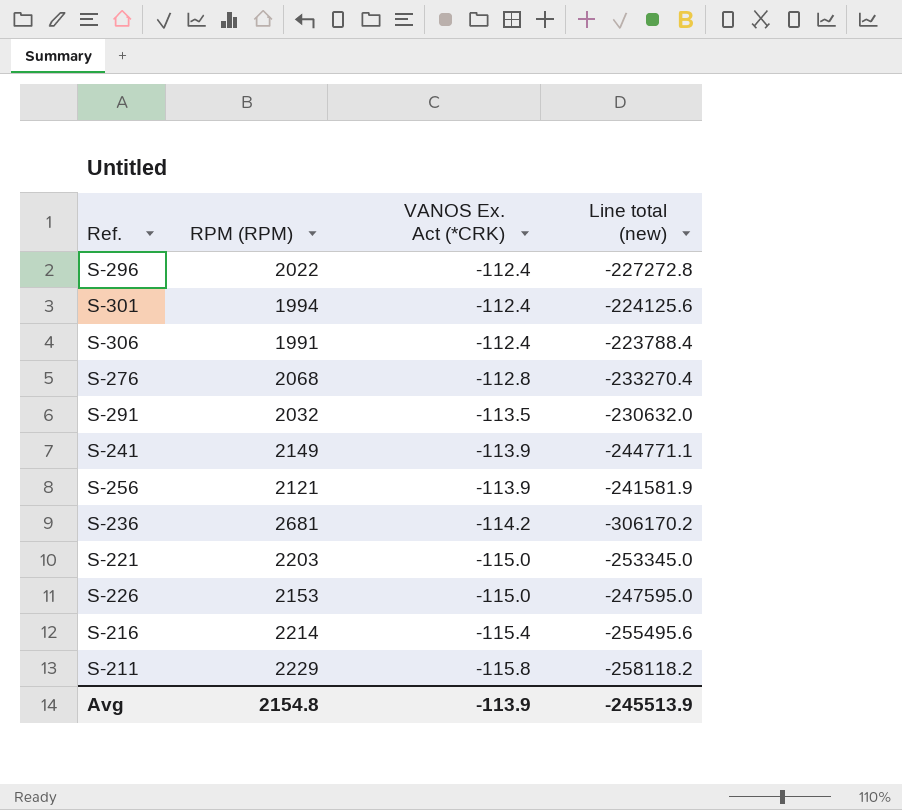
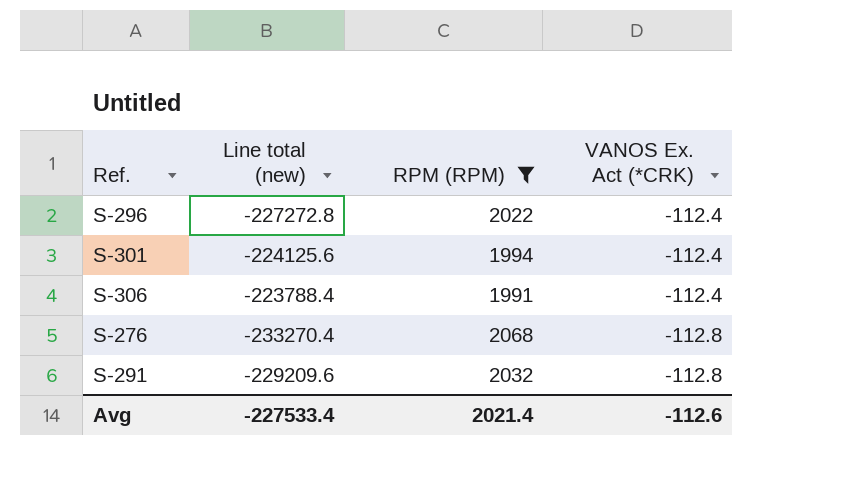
filter: none -> RPM (RPM) <= 2068
column Line total (new) | position: 4 -> 2
S-291 | Line total (new): -230632.0 -> -229209.6
S-291 | VANOS Ex. Act (*CRK): -113.5 -> -112.8
Avg | Line total (new): -245513.9 -> -227533.4
Avg | RPM (RPM): 2154.8 -> 2021.4
Avg | VANOS Ex. Act (*CRK): -113.9 -> -112.6

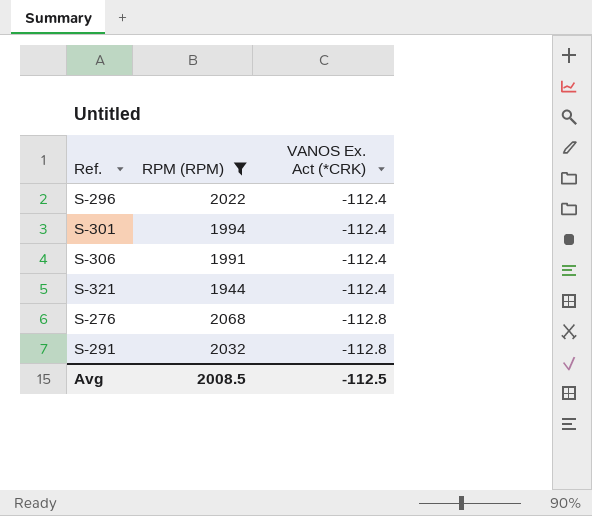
column Line total (new) | formula: [RPM (RPM)] * [VANOS Ex. Act (*CRK)] -> none
row S-321: none -> 1944 | -112.4
Avg | RPM (RPM): 2021.4 -> 2008.5
Avg | VANOS Ex. Act (*CRK): -112.6 -> -112.5

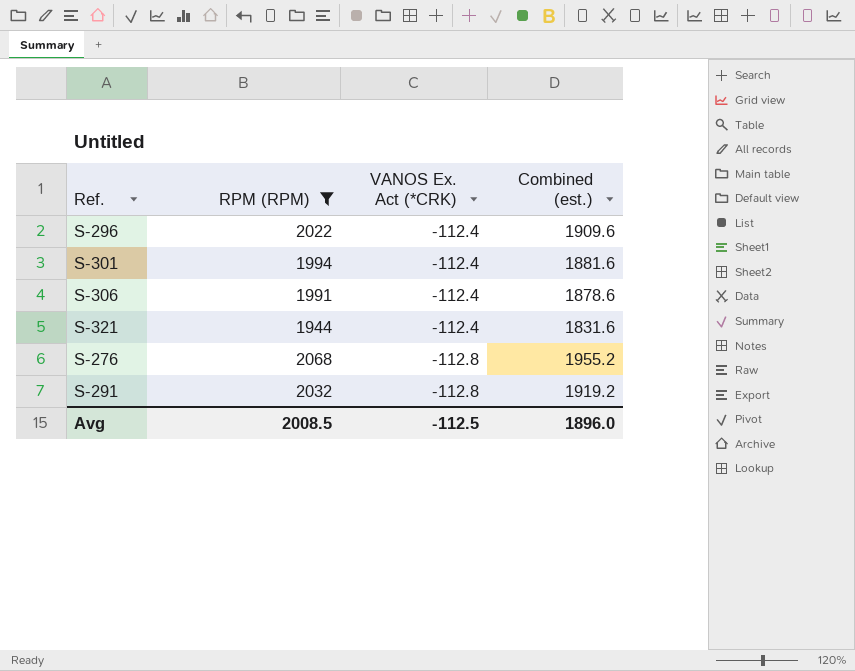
column Combined (est.) | formula: none -> [RPM (RPM)] + [VANOS Ex. Act (*CRK)]

